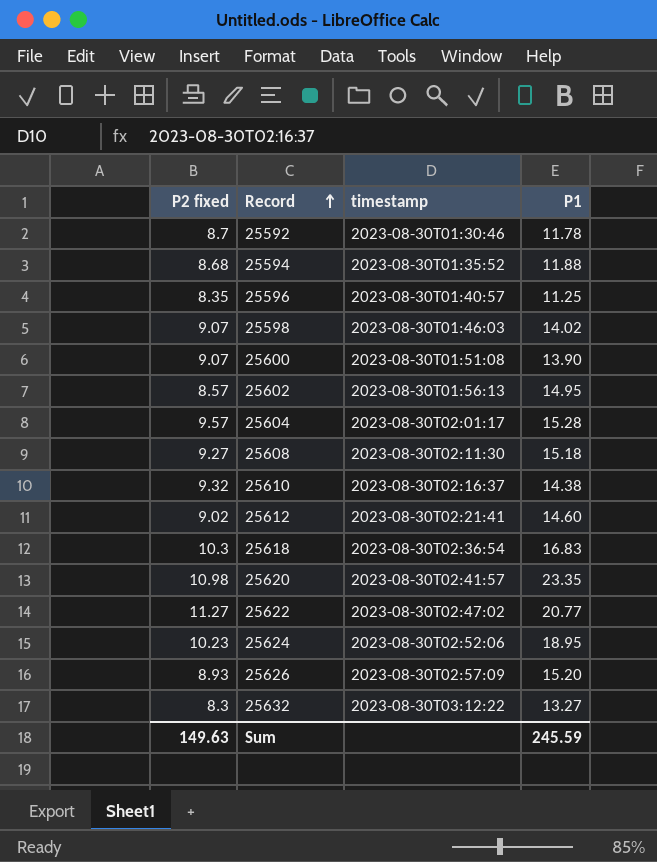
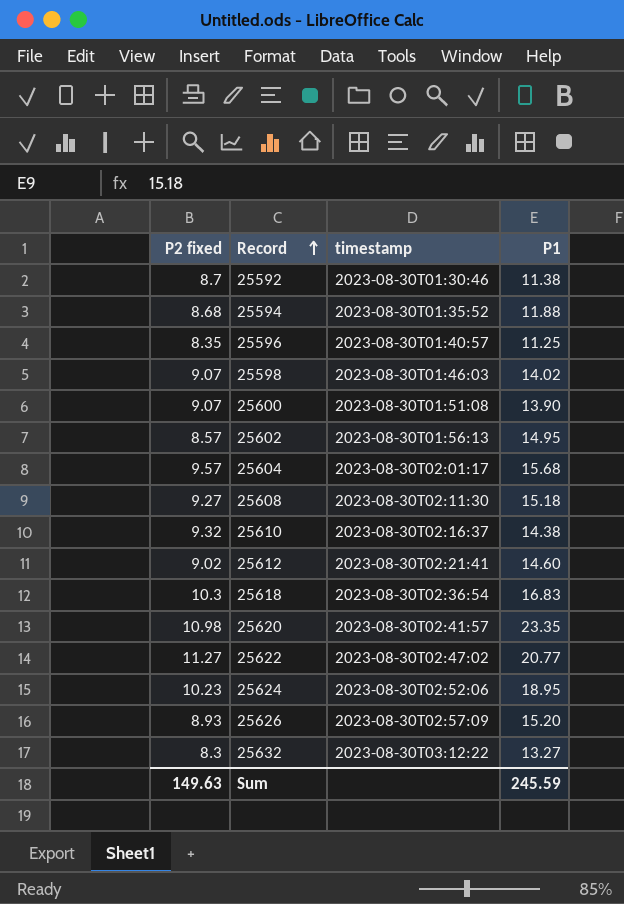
25592 | P1: 11.78 -> 11.38
25604 | P1: 15.28 -> 15.68

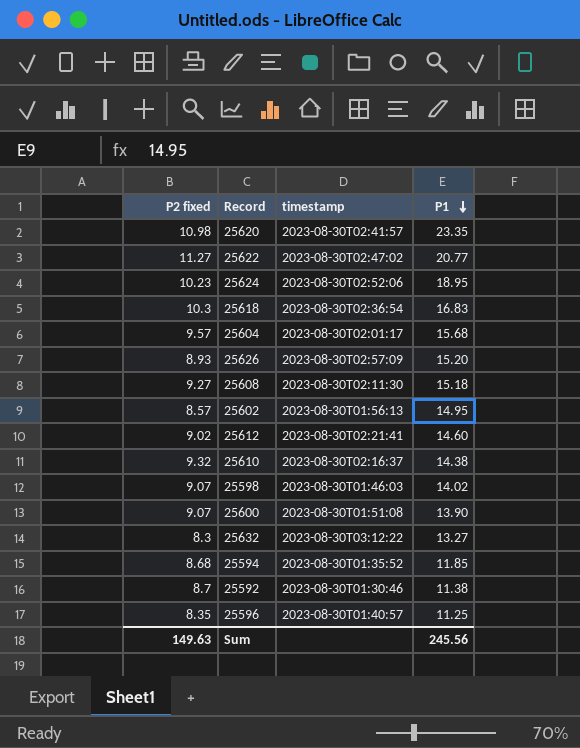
row order: Record ascending -> P1 descending
25594 | P1: 11.88 -> 11.85
Sum | P1: 245.59 -> 245.56

